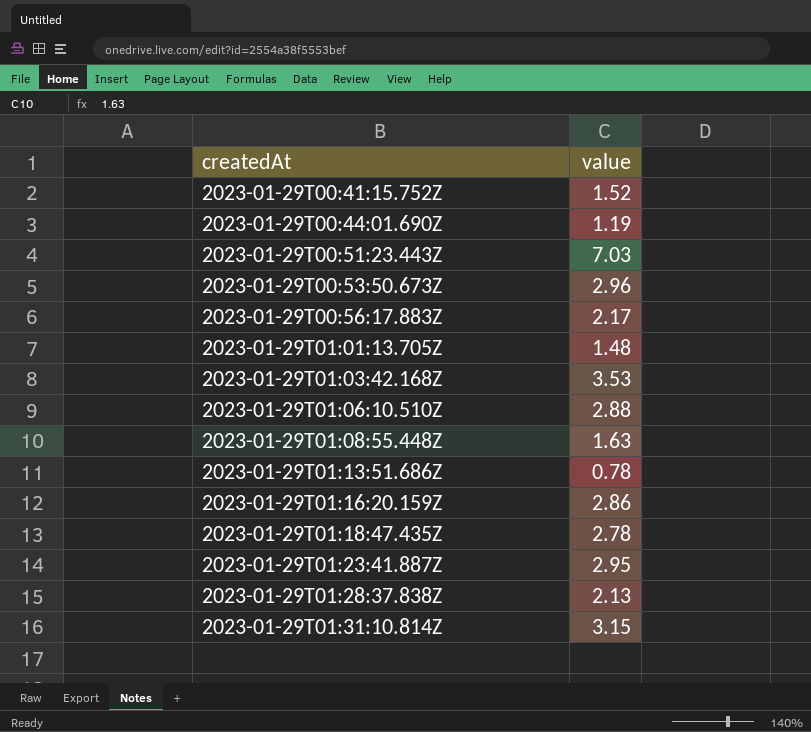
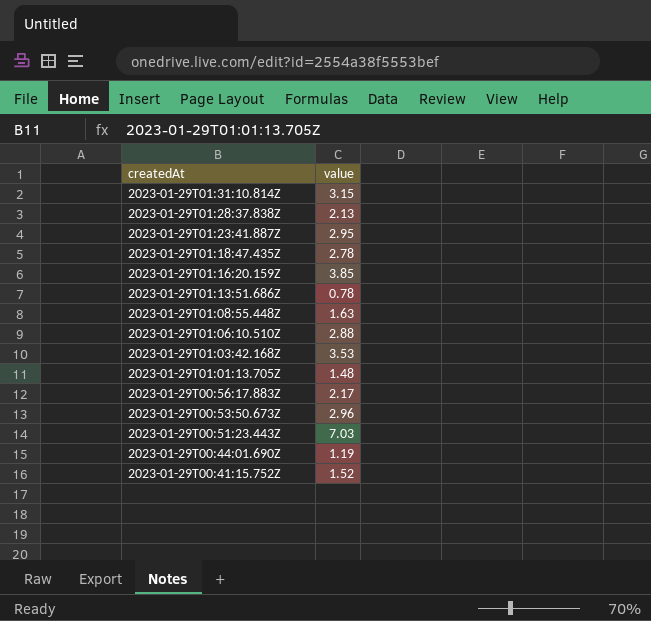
row order: createdAt ascending -> createdAt descending
2023-01-29T01:16:20.159Z | value: 2.86 -> 3.85

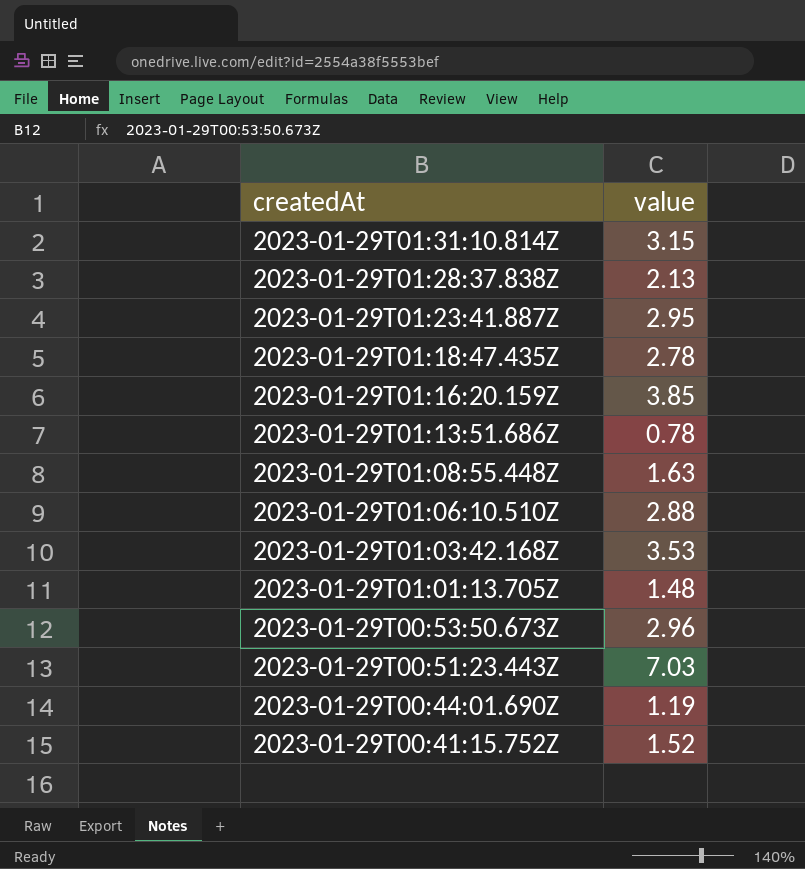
row 2023-01-29T00:56:17.883Z: 2.17 -> none

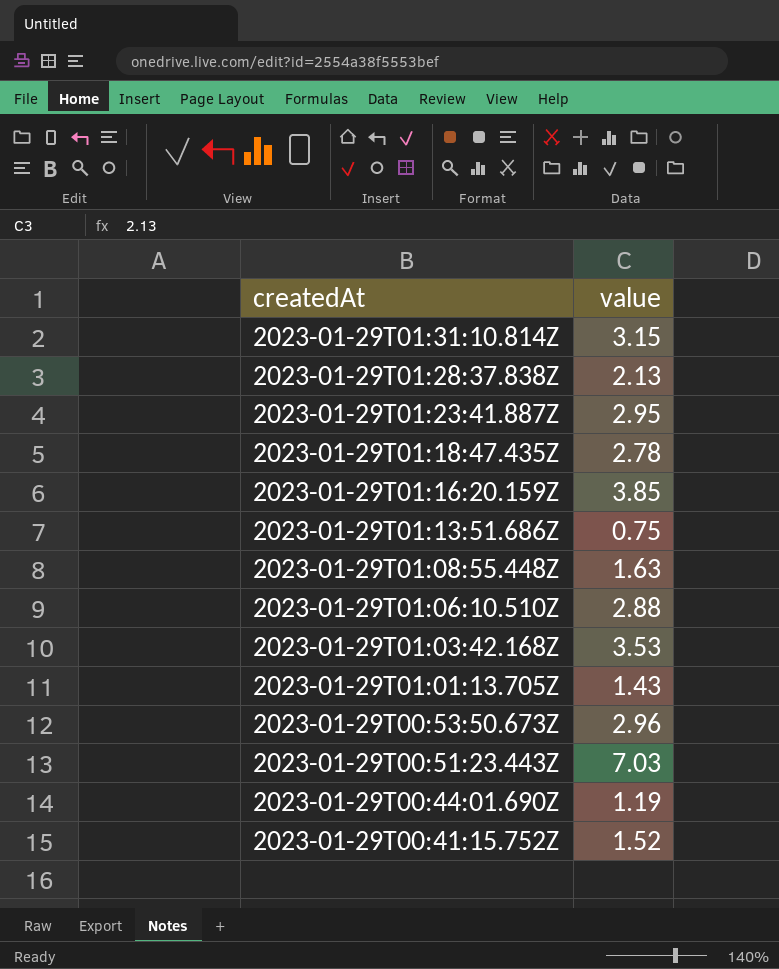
2023-01-29T01:13:51.686Z | value: 0.78 -> 0.75
2023-01-29T01:01:13.705Z | value: 1.48 -> 1.43

